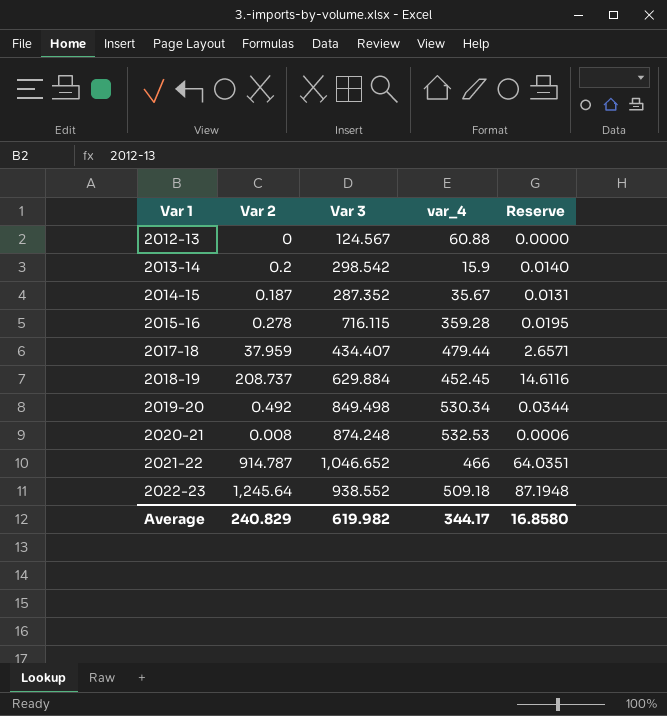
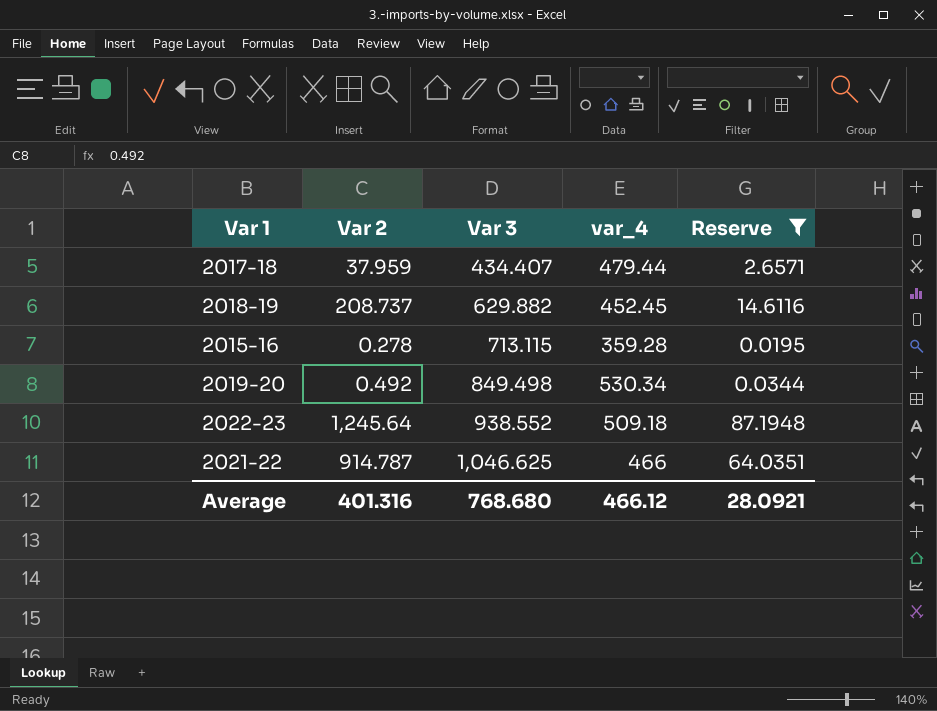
filter: none -> Reserve >= 0.0195
row order: Var 1 ascending -> Var 3 ascending
2018-19 | Var 3: 629.884 -> 629.882
2015-16 | Var 3: 716.115 -> 713.115
2021-22 | Var 3: 1,046.652 -> 1,046.625
Average | Var 2: 240.829 -> 401.316
Average | Var 3: 619.982 -> 768.680
Average | var_4: 344.17 -> 466.12
Average | Reserve: 16.8580 -> 28.0921

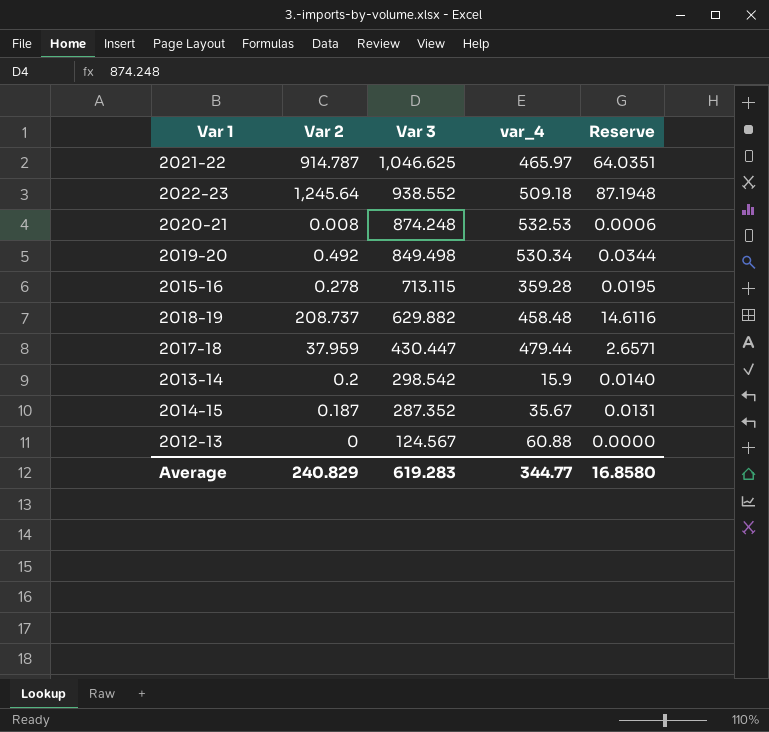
filter: Reserve >= 0.0195 -> none
row order: Var 3 ascending -> Var 3 descending
2021-22 | var_4: 466 -> 465.97
2018-19 | var_4: 452.45 -> 458.48
2017-18 | Var 3: 434.407 -> 430.447
Average | Var 2: 401.316 -> 240.829
Average | Var 3: 768.680 -> 619.283
Average | var_4: 466.12 -> 344.77
Average | Reserve: 28.0921 -> 16.8580

